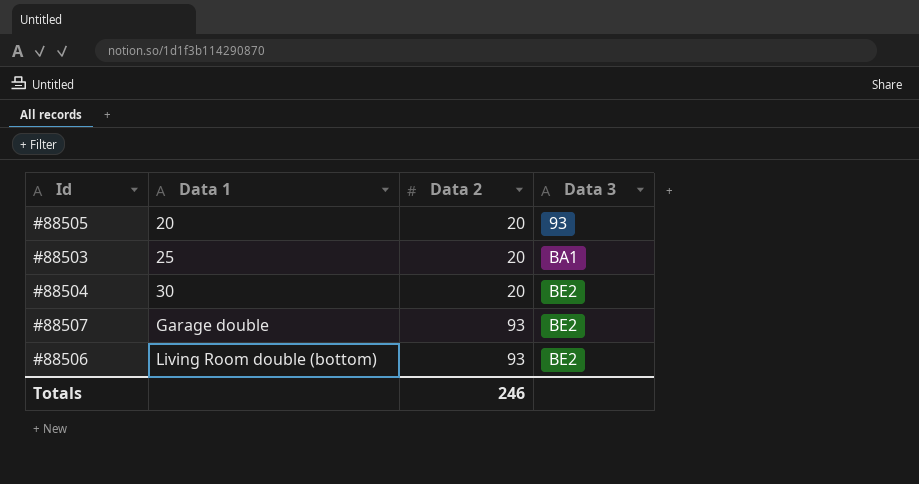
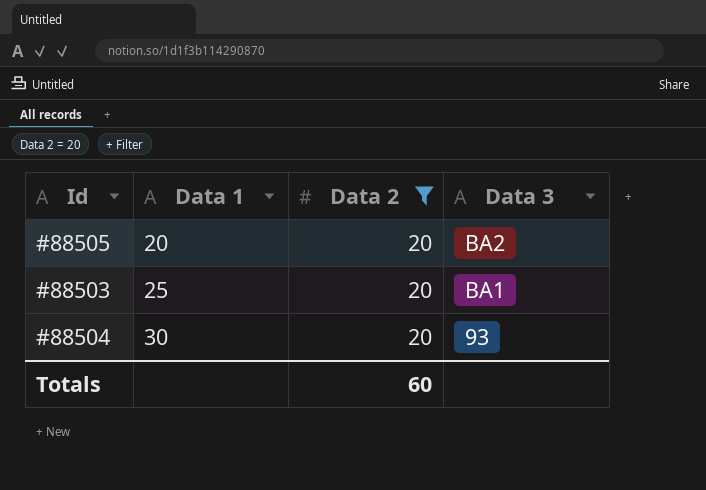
filter: none -> Data 2 = 20
#88505 | Data 3: 93 -> BA2
#88504 | Data 3: BE2 -> 93
Totals | Data 2: 246 -> 60

